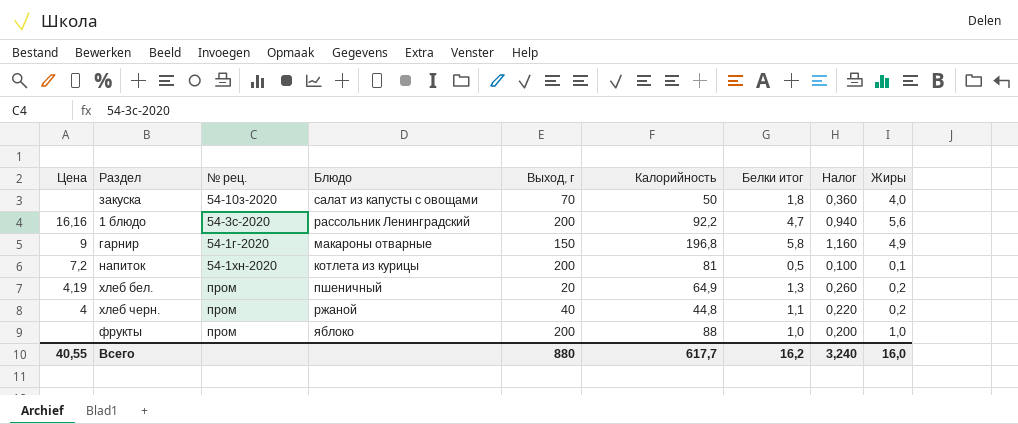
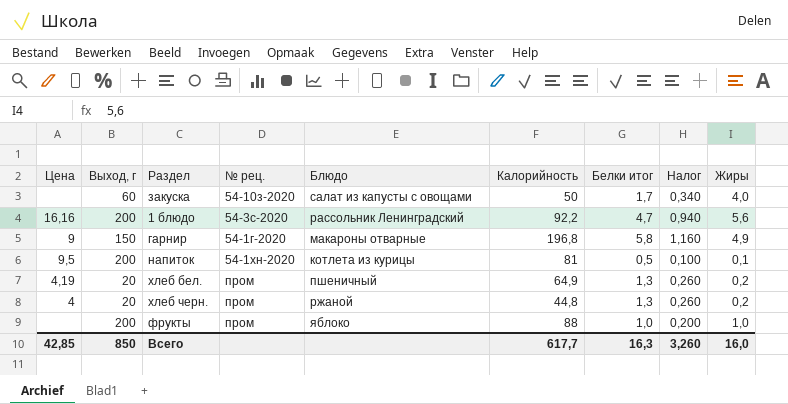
column Выход, г | position: 5 -> 2
закуска | Выход, г: 70 -> 60
закуска | Белки итог: 1,8 -> 1,7
закуска | Налог: 0,360 -> 0,340
напиток | Цена: 7,2 -> 9,5
хлеб черн. | Выход, г: 40 -> 20
хлеб черн. | Белки итог: 1,1 -> 1,3
хлеб черн. | Налог: 0,220 -> 0,260
Всего | Цена: 40,55 -> 42,85
Всего | Выход, г: 880 -> 850
Всего | Белки итог: 16,2 -> 16,3
Всего | Налог: 3,240 -> 3,260

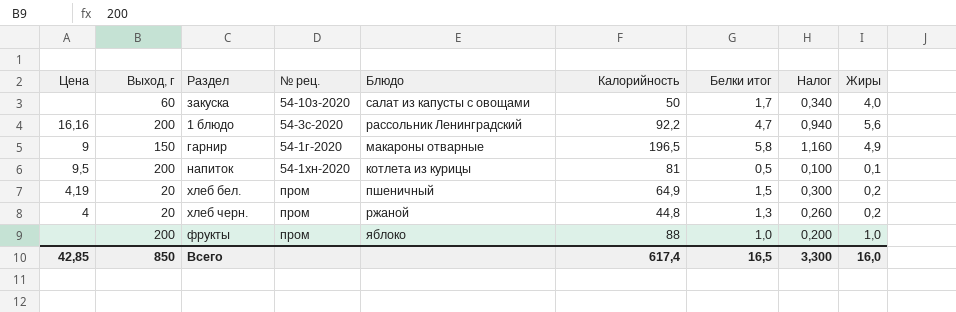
гарнир | Калорийность: 196,8 -> 196,5
хлеб бел. | Белки итог: 1,3 -> 1,5
хлеб бел. | Налог: 0,260 -> 0,300
Всего | Калорийность: 617,7 -> 617,4
Всего | Белки итог: 16,3 -> 16,5
Всего | Налог: 3,260 -> 3,300

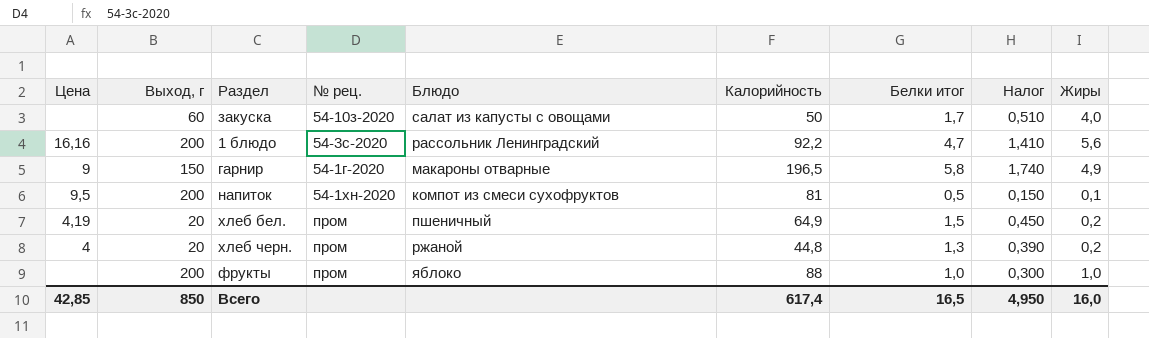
column Налог | formula: [Белки итог] * 0,2 -> [Белки итог] * 0,3
напиток | Блюдо: котлета из курицы -> компот из смеси сухофруктов
Всего | Налог: 3,300 -> 4,950

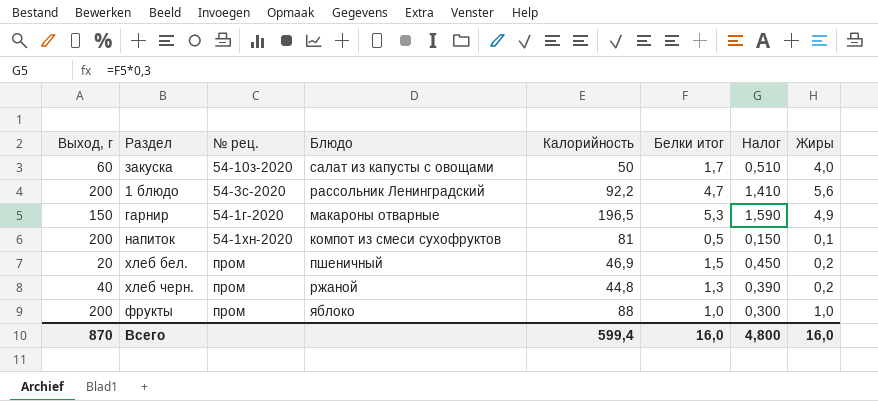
column Цена | position: 1 -> none
гарнир | Белки итог: 5,8 -> 5,3
гарнир | Налог: 1,740 -> 1,590
хлеб бел. | Калорийность: 64,9 -> 46,9
хлеб черн. | Выход, г: 20 -> 40
Всего | Выход, г: 850 -> 870
Всего | Калорийность: 617,4 -> 599,4
Всего | Белки итог: 16,5 -> 16,0
Всего | Налог: 4,950 -> 4,800

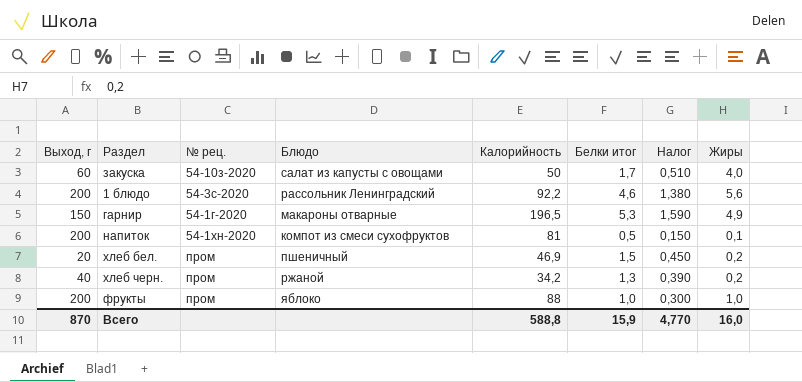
1 блюдо | Белки итог: 4,7 -> 4,6
1 блюдо | Налог: 1,410 -> 1,380
хлеб черн. | Калорийность: 44,8 -> 34,2
Всего | Калорийность: 599,4 -> 588,8
Всего | Белки итог: 16,0 -> 15,9
Всего | Налог: 4,800 -> 4,770

